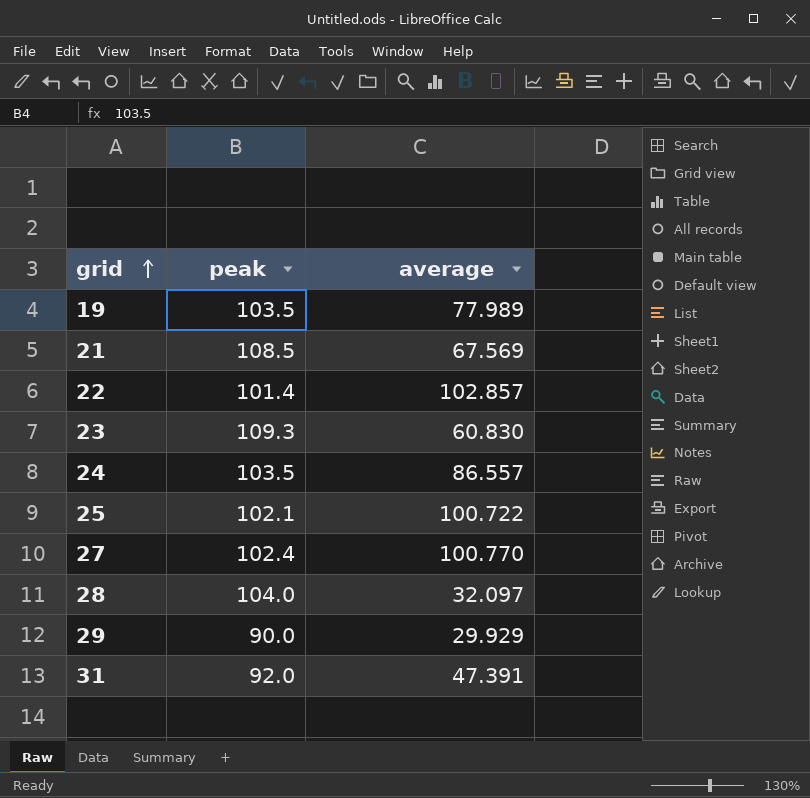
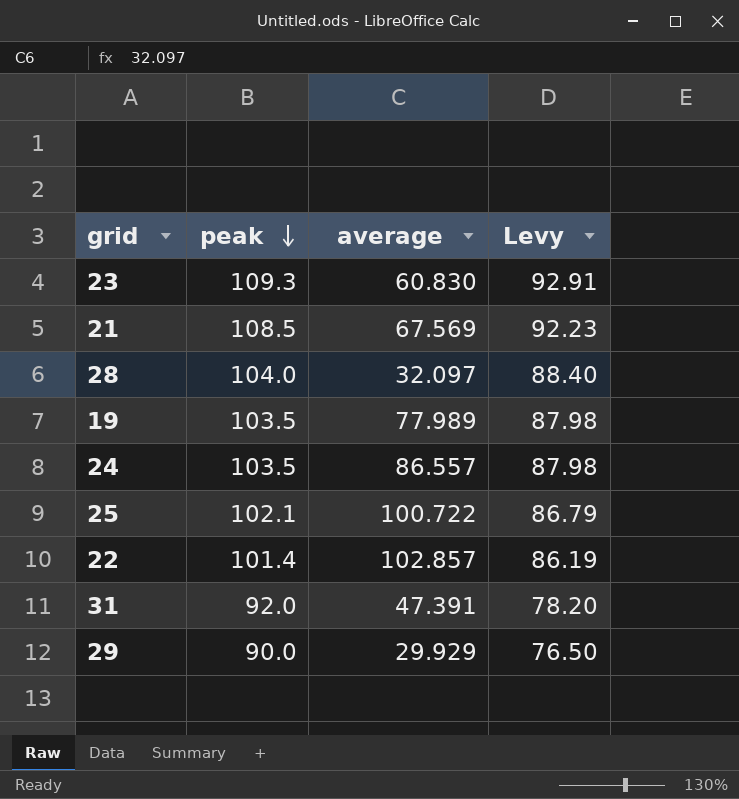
row order: grid ascending -> peak descending
column Levy | formula: none -> [peak] * 0.85
row 27: 102.4 | 100.770 -> none

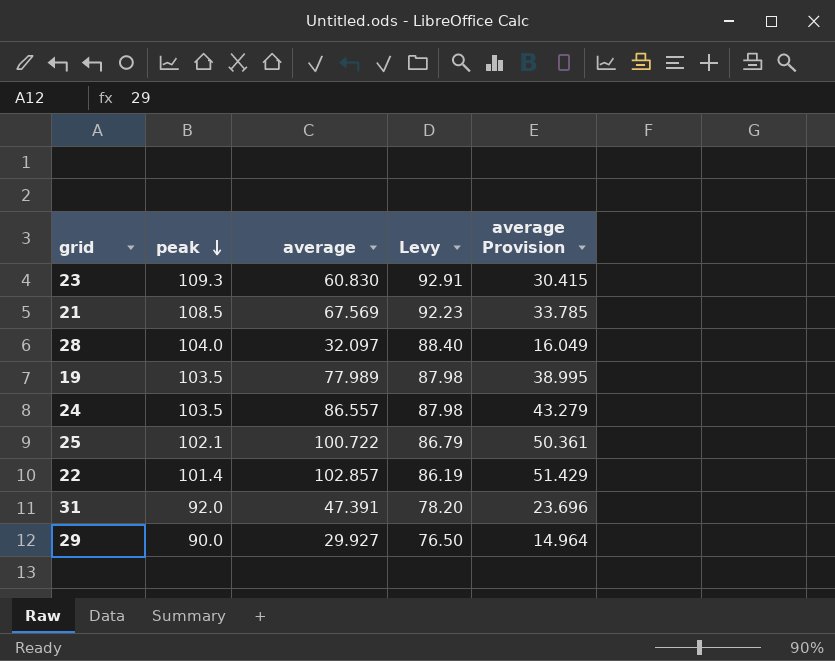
column average Provision | formula: none -> [average] * 0.5
29 | average: 29.929 -> 29.927

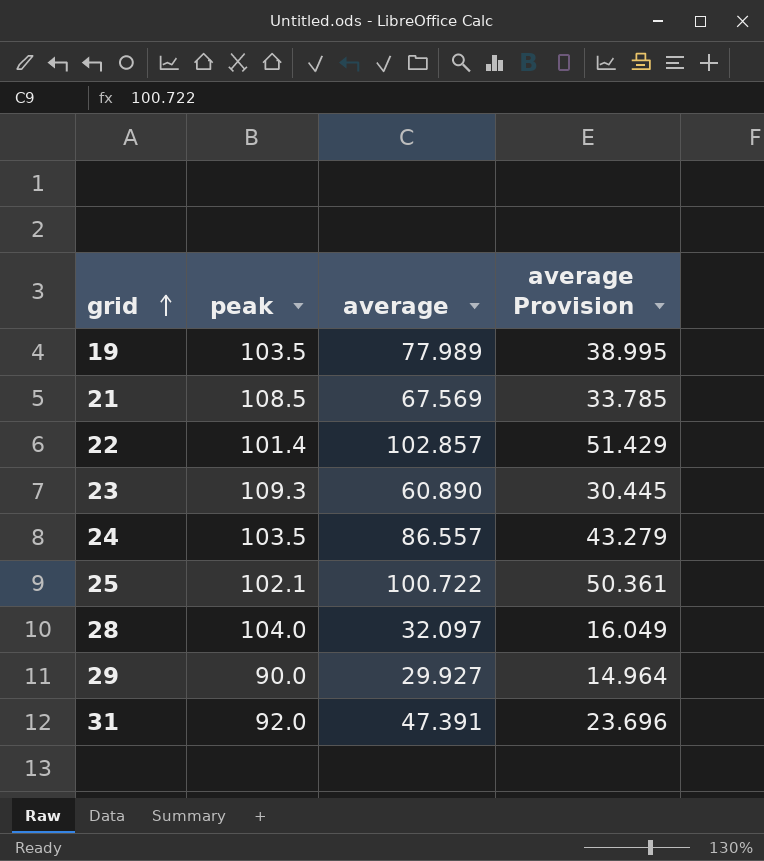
row order: peak descending -> grid ascending
column Levy | formula: [peak] * 0.85 -> none
23 | average: 60.830 -> 60.890
23 | average Provision: 30.415 -> 30.445

